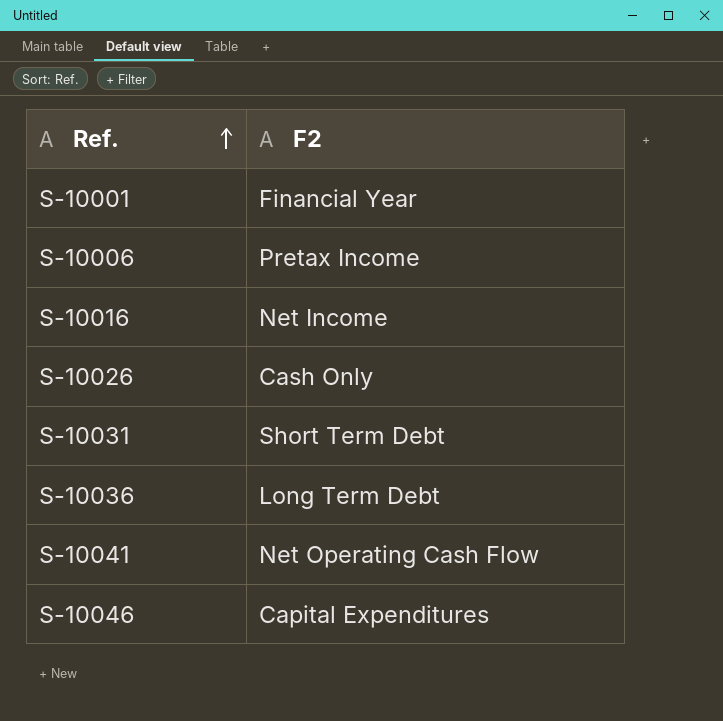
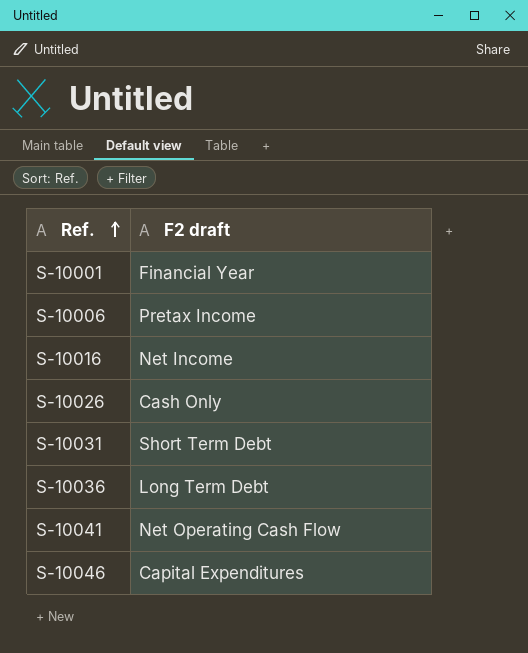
column name: F2 -> F2 draft

